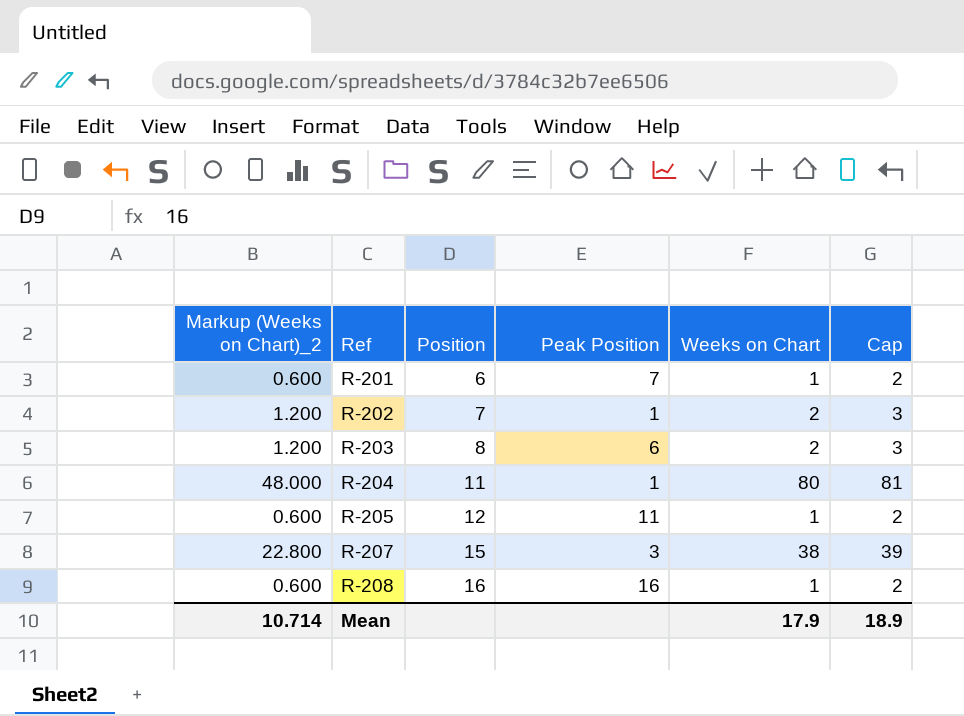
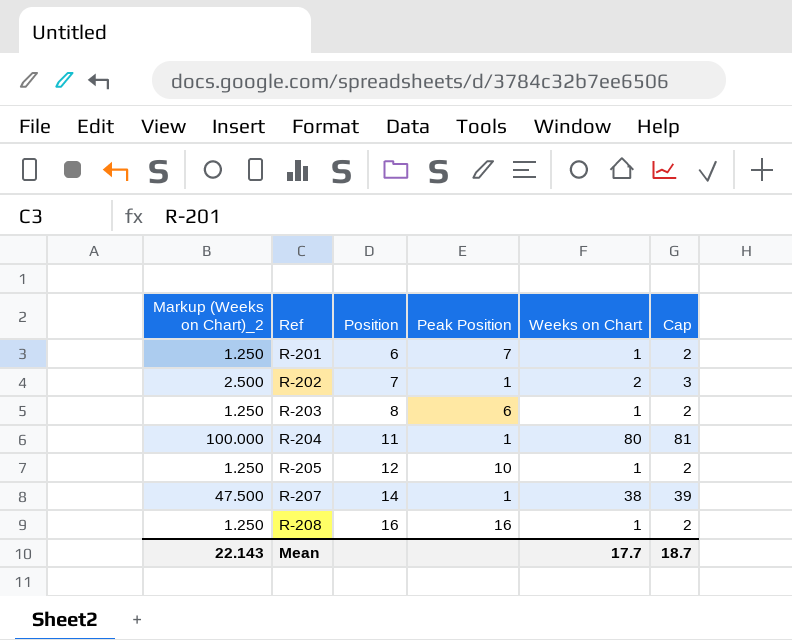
column Markup (Weeks on Chart)_2 | formula: [Weeks on Chart] * 0.6 -> [Weeks on Chart] * 1.25
R-203 | Weeks on Chart: 2 -> 1
R-203 | Cap: 3 -> 2
R-205 | Peak Position: 11 -> 10
R-207 | Position: 15 -> 14
R-207 | Peak Position: 3 -> 1
Mean | Markup (Weeks on Chart)_2: 10.714 -> 22.143
Mean | Weeks on Chart: 17.9 -> 17.7
Mean | Cap: 18.9 -> 18.7

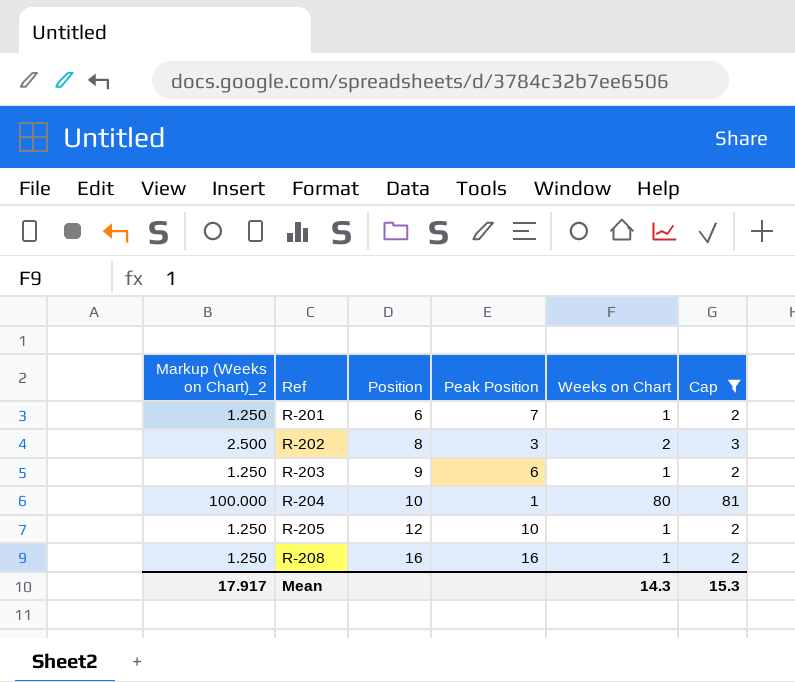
filter: none -> Cap != 39
R-202 | Position: 7 -> 8
R-202 | Peak Position: 1 -> 3
R-203 | Position: 8 -> 9
R-204 | Position: 11 -> 10
Mean | Markup (Weeks on Chart)_2: 22.143 -> 17.917
Mean | Weeks on Chart: 17.7 -> 14.3
Mean | Cap: 18.7 -> 15.3

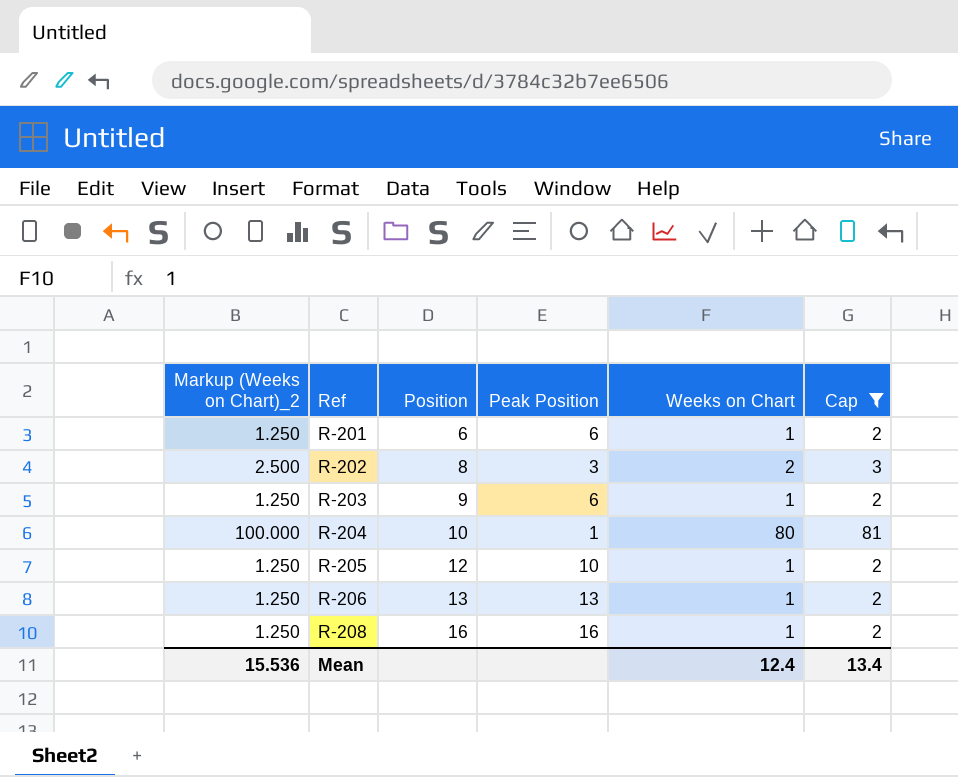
R-201 | Peak Position: 7 -> 6
row R-206: none -> 1.250 | 13 | 13 | 1 | 2
Mean | Markup (Weeks on Chart)_2: 17.917 -> 15.536
Mean | Weeks on Chart: 14.3 -> 12.4
Mean | Cap: 15.3 -> 13.4

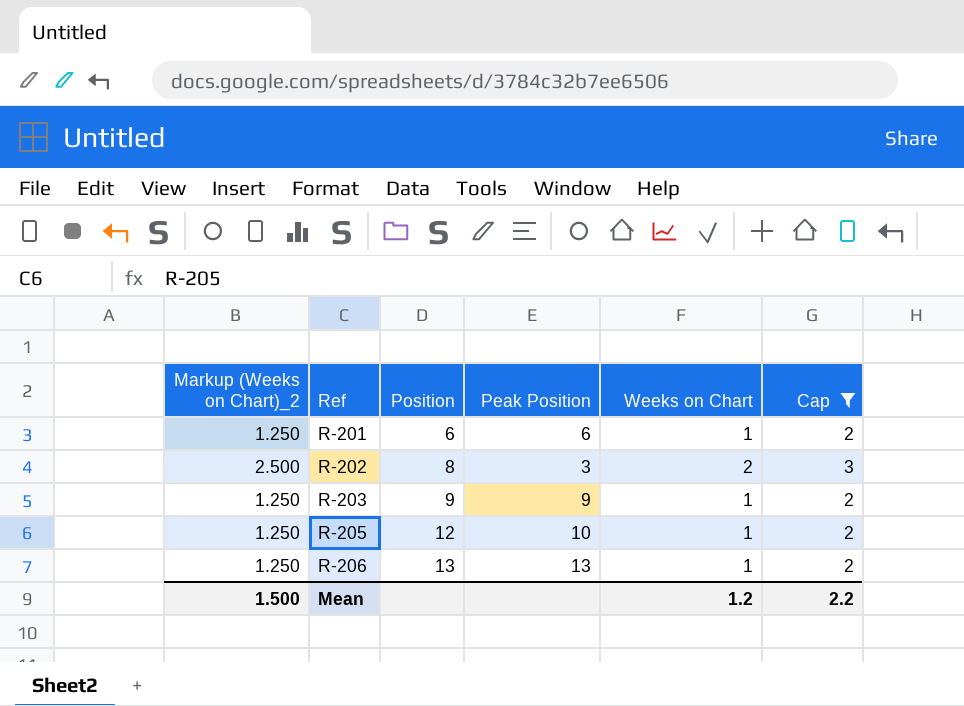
row R-204: 100.000 | 10 | 1 | 80 | 81 -> none
row R-208: 1.250 | 16 | 16 | 1 | 2 -> none
R-203 | Peak Position: 6 -> 9
Mean | Markup (Weeks on Chart)_2: 15.536 -> 1.500
Mean | Weeks on Chart: 12.4 -> 1.2
Mean | Cap: 13.4 -> 2.2

